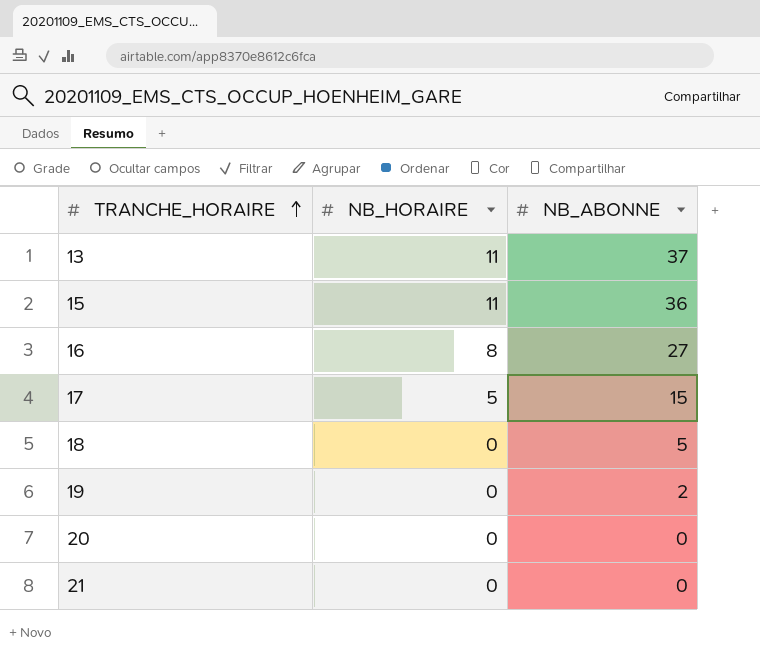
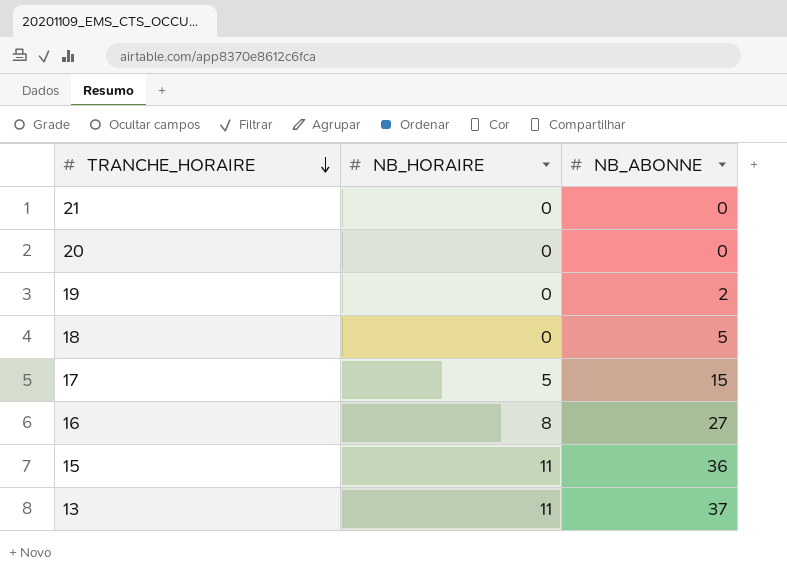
row order: TRANCHE_HORAIRE ascending -> TRANCHE_HORAIRE descending

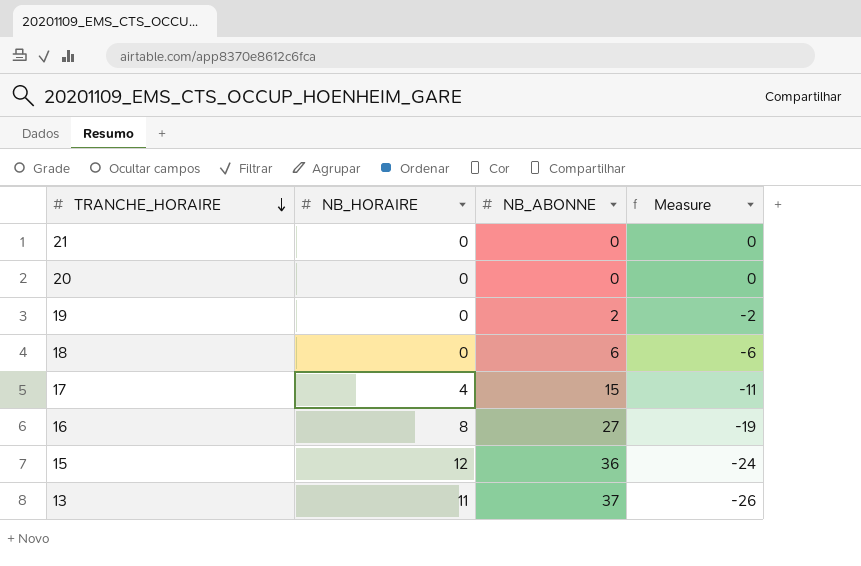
column Measure | formula: none -> [NB_HORAIRE] - [NB_ABONNE]
18 | NB_ABONNE: 5 -> 6
17 | NB_HORAIRE: 5 -> 4
15 | NB_HORAIRE: 11 -> 12

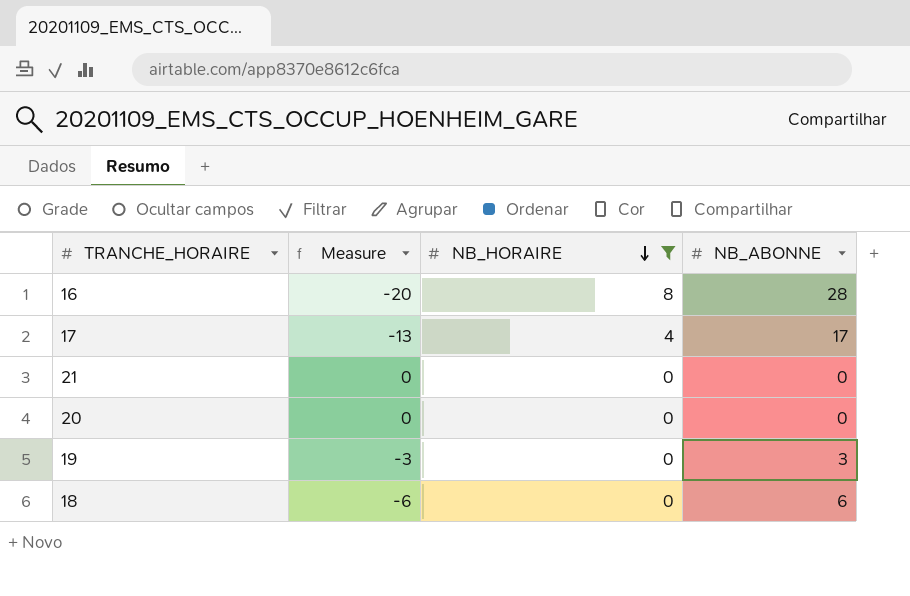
filter: none -> NB_HORAIRE <= 8
row order: TRANCHE_HORAIRE descending -> NB_HORAIRE descending
column Measure | position: 4 -> 2
16 | Measure: -19 -> -20
16 | NB_ABONNE: 27 -> 28
17 | Measure: -11 -> -13
17 | NB_ABONNE: 15 -> 17
19 | Measure: -2 -> -3
19 | NB_ABONNE: 2 -> 3

